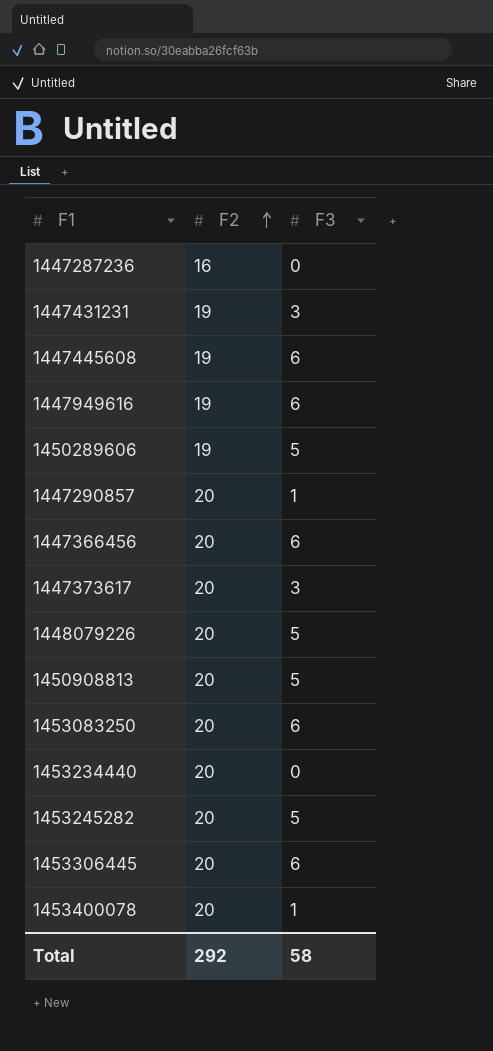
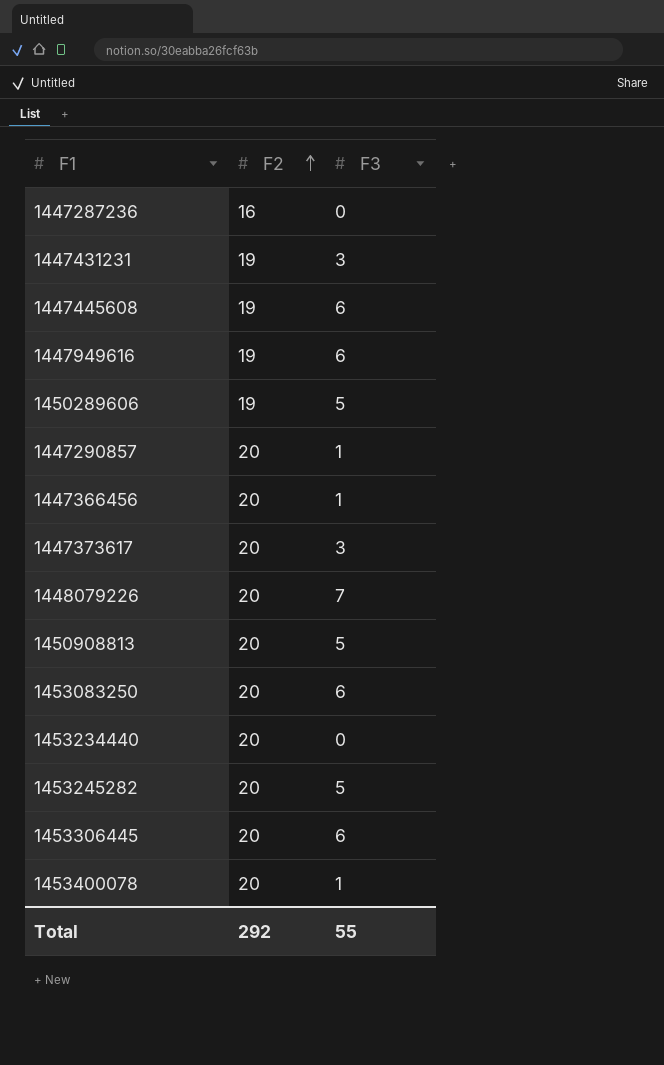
1447366456 | F3: 6 -> 1
1448079226 | F3: 5 -> 7
Total | F3: 58 -> 55

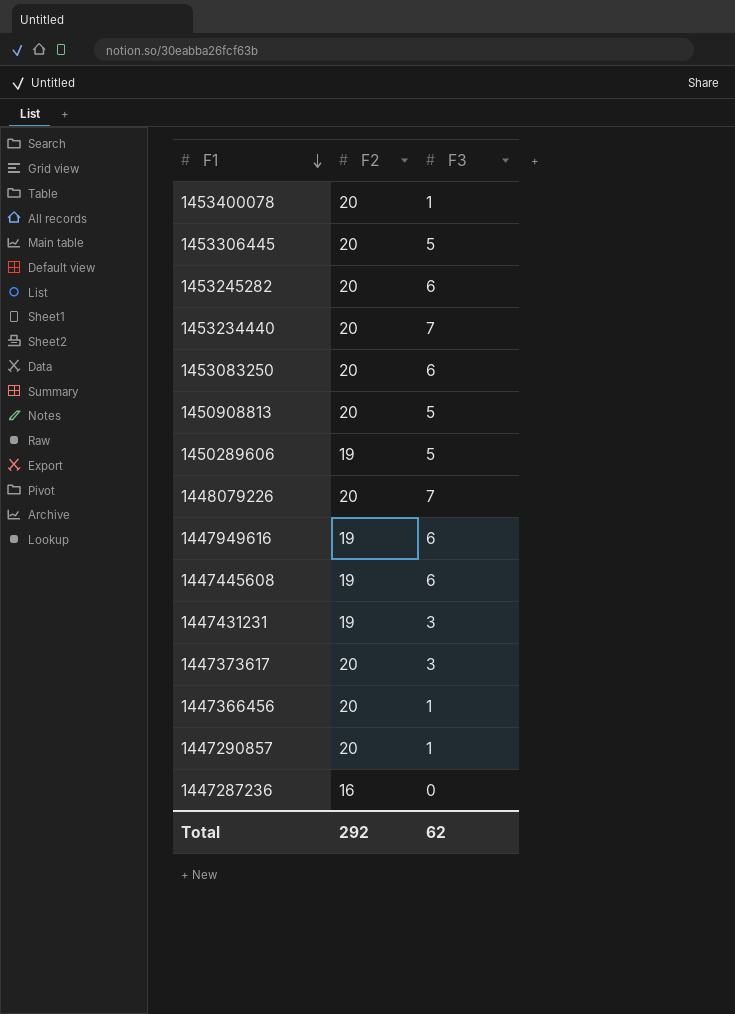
row order: F2 ascending -> F1 descending
1453306445 | F3: 6 -> 5
1453245282 | F3: 5 -> 6
1453234440 | F3: 0 -> 7
Total | F3: 55 -> 62

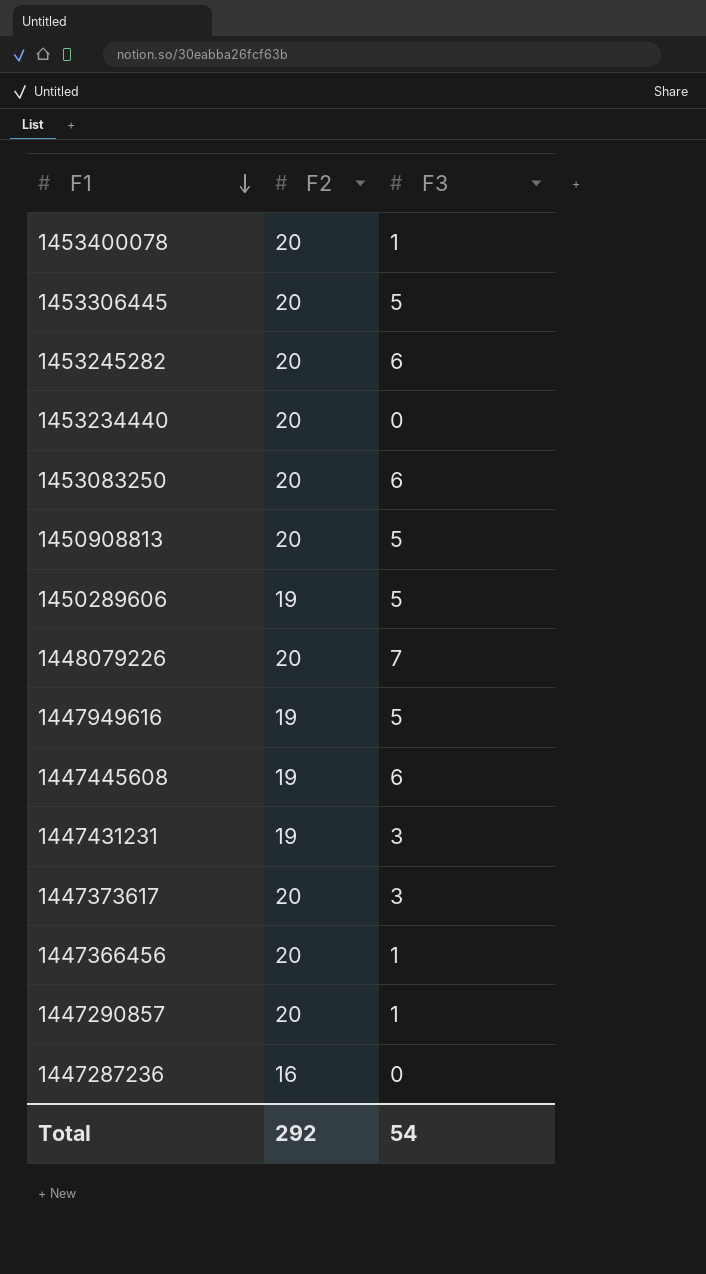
1453234440 | F3: 7 -> 0
1447949616 | F3: 6 -> 5
Total | F3: 62 -> 54

